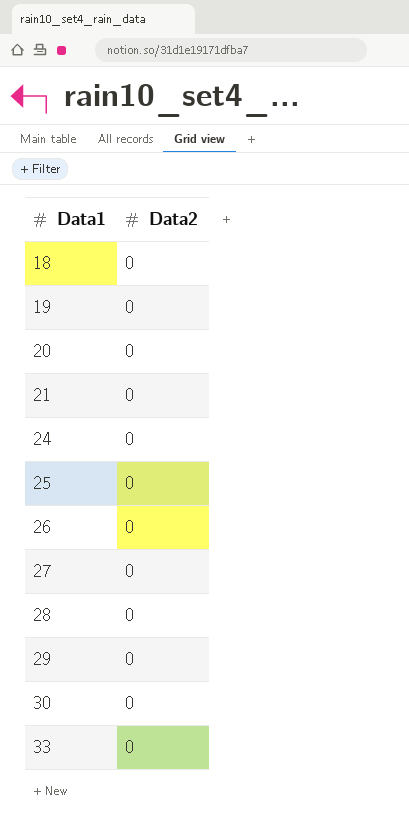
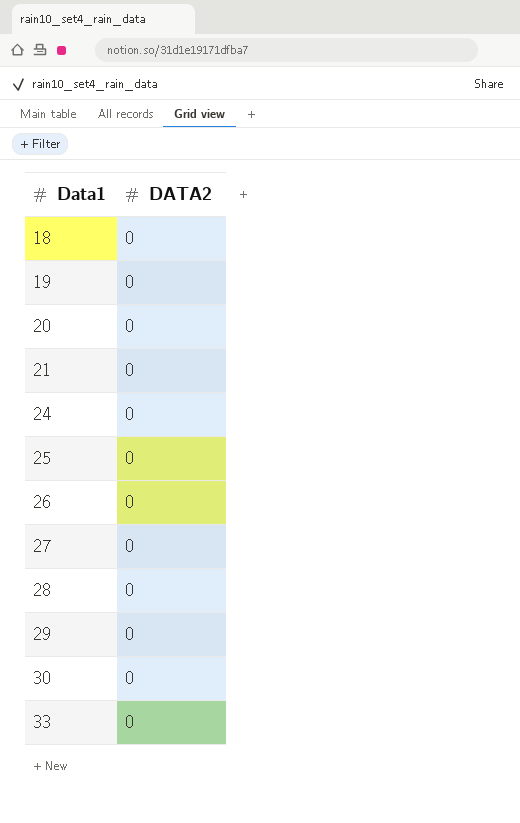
column name: Data2 -> DATA2

